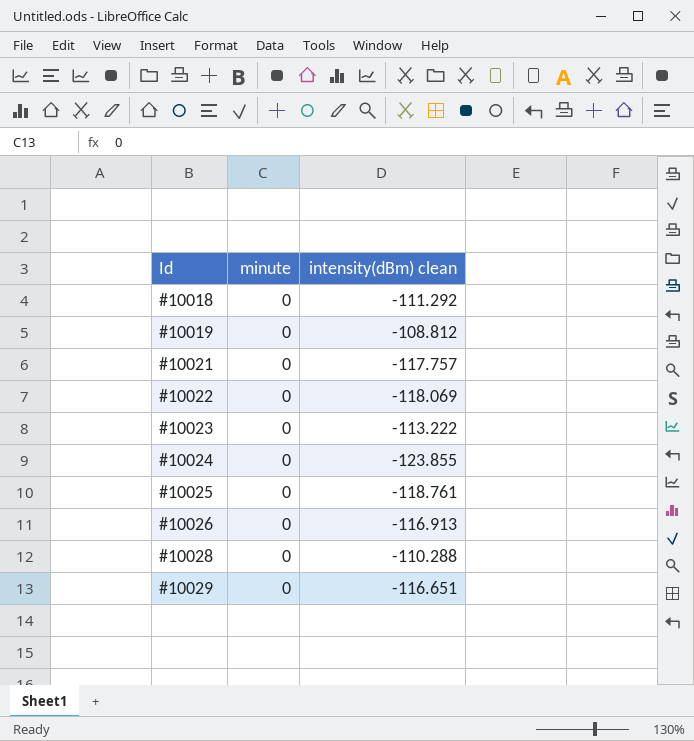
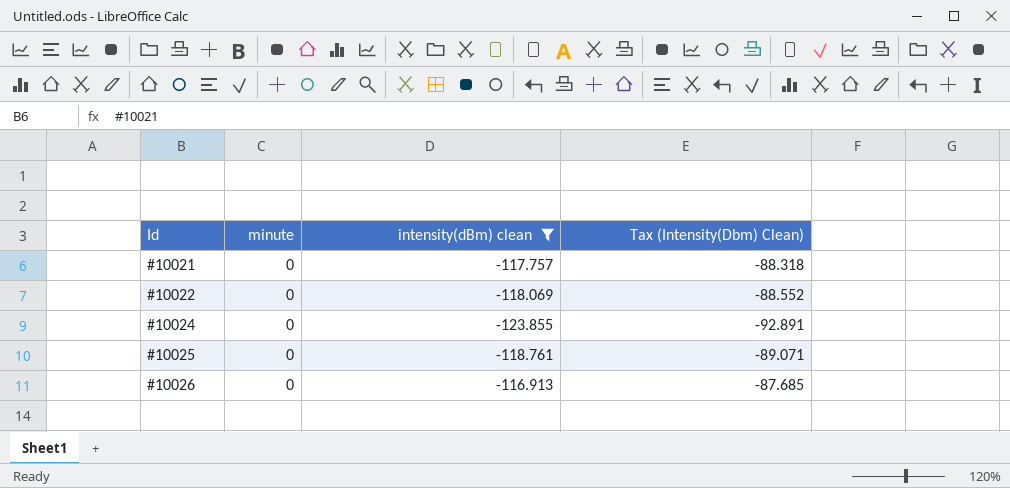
filter: none -> intensity(dBm) clean <= -116.913
column Tax (Intensity(Dbm) Clean) | formula: none -> [intensity(dBm) clean] * 0.75

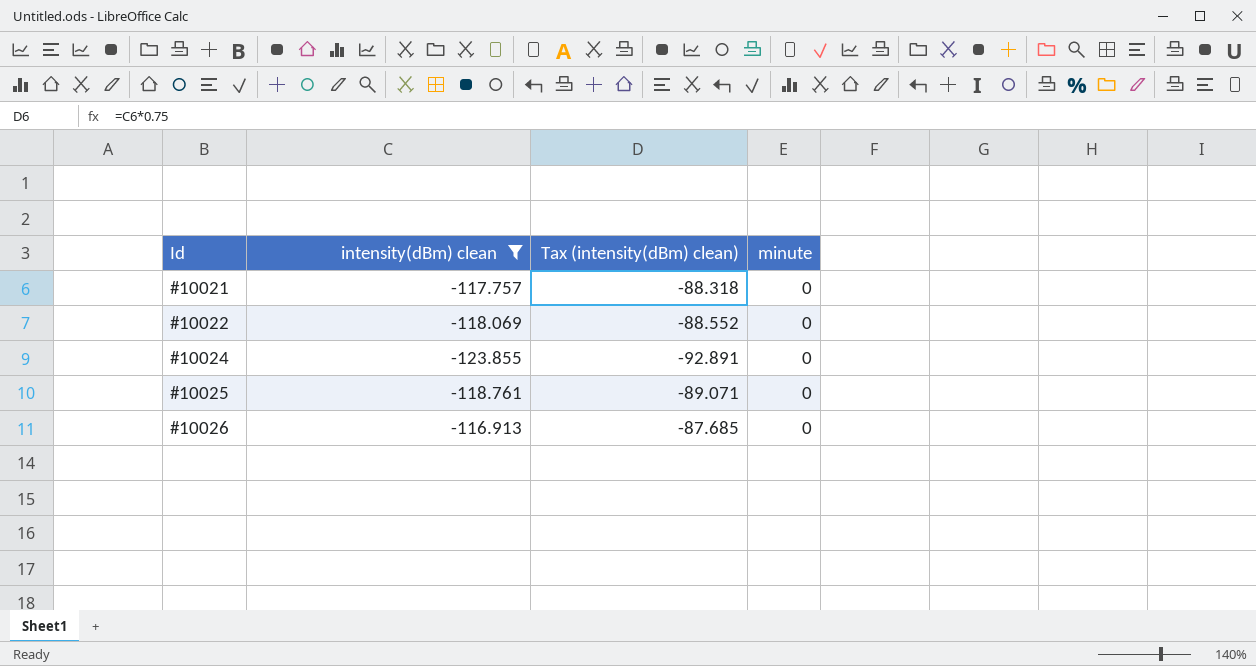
column name: Tax (Intensity(Dbm) Clean) -> Tax (intensity(dBm) clean)
column minute | position: 2 -> 4

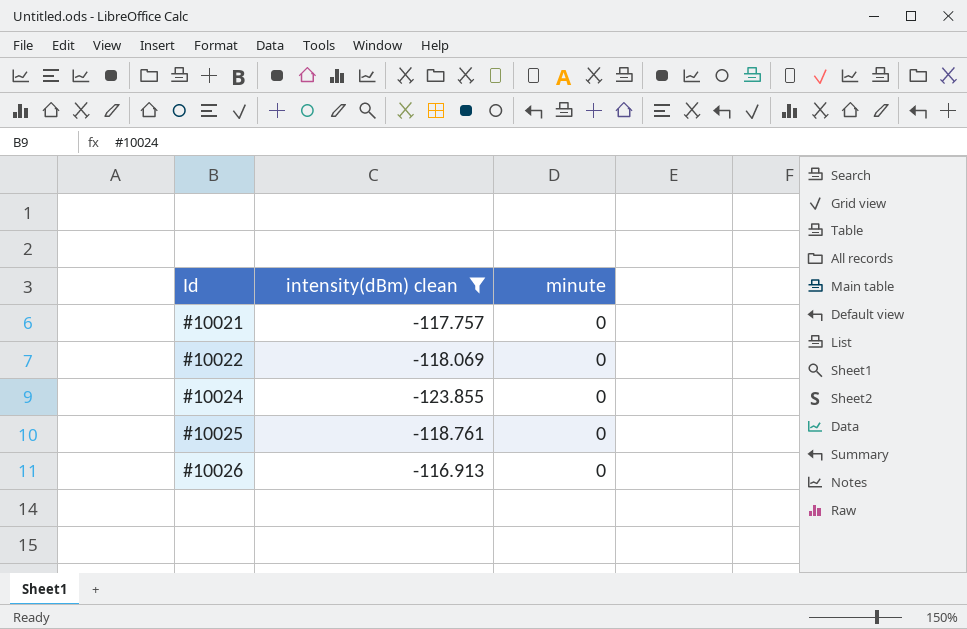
column Tax (intensity(dBm) clean) | formula: [intensity(dBm) clean] * 0.75 -> none

